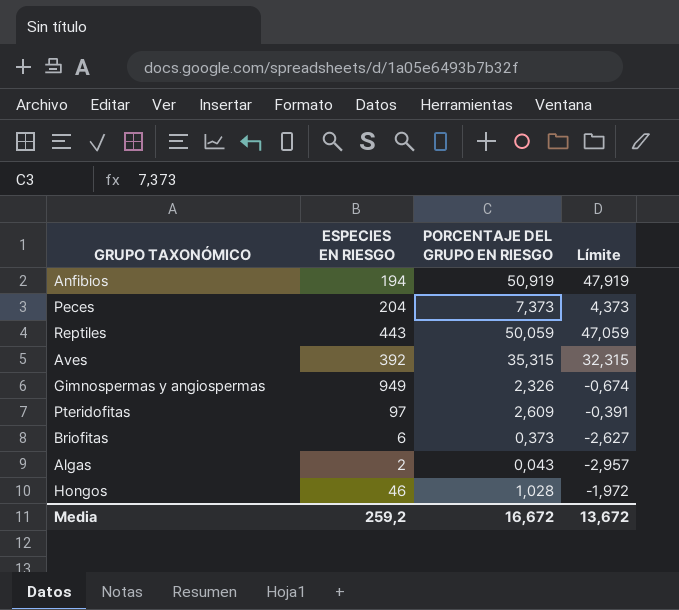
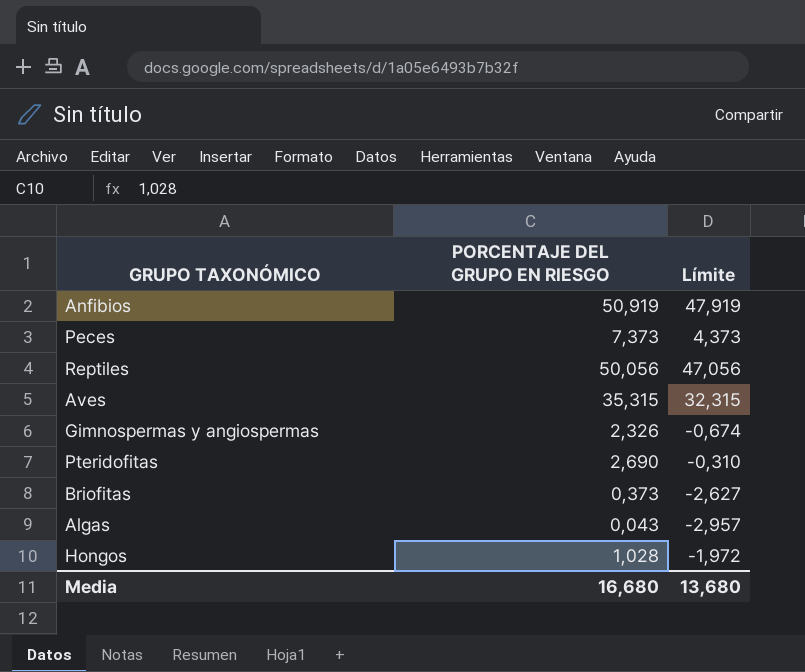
column ESPECIES EN RIESGO | position: 2 -> none
Reptiles | PORCENTAJE DEL GRUPO EN RIESGO: 50,059 -> 50,056
Reptiles | Límite: 47,059 -> 47,056
Pteridofitas | PORCENTAJE DEL GRUPO EN RIESGO: 2,609 -> 2,690
Pteridofitas | Límite: -0,391 -> -0,310
Media | PORCENTAJE DEL GRUPO EN RIESGO: 16,672 -> 16,680
Media | Límite: 13,672 -> 13,680

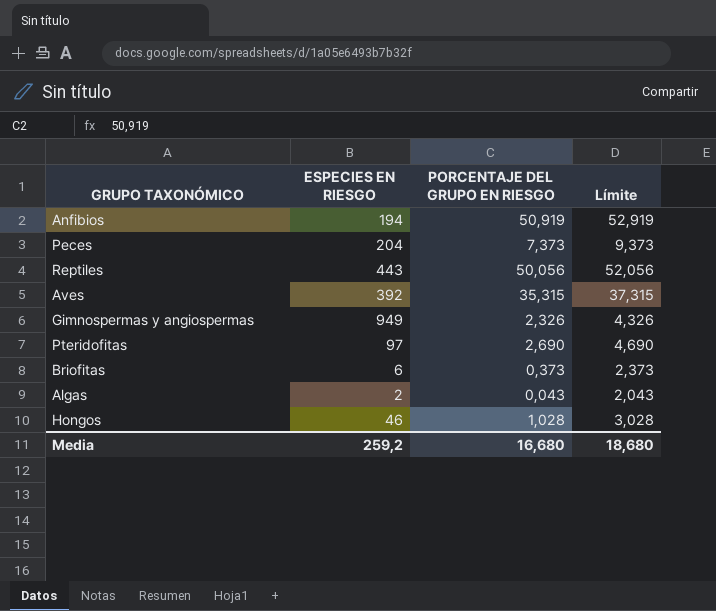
column ESPECIES EN RIESGO | position: none -> 2
column Límite | formula: [PORCENTAJE DEL GRUPO EN RIESGO] - 3 -> [PORCENTAJE DEL GRUPO EN RIESGO] + 2
Media | Límite: 13,680 -> 18,680

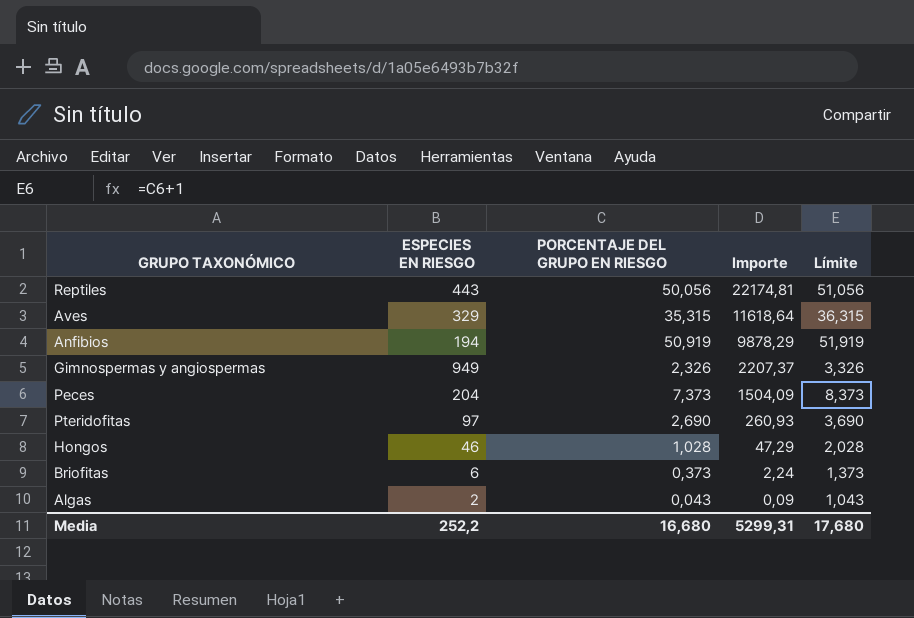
row order: none -> Importe descending
column Importe | formula: none -> [ESPECIES EN RIESGO] * [PORCENTAJE DEL GRUPO EN RIESGO]
column Límite | formula: [PORCENTAJE DEL GRUPO EN RIESGO] + 2 -> [PORCENTAJE DEL GRUPO EN RIESGO] + 1
Aves | ESPECIES EN RIESGO: 392 -> 329
Media | ESPECIES EN RIESGO: 259,2 -> 252,2
Media | Límite: 18,680 -> 17,680

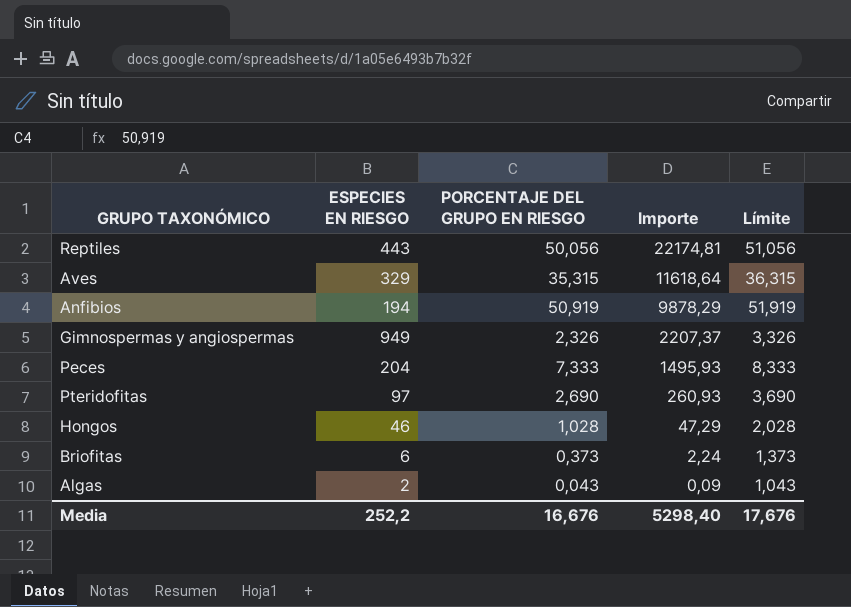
Peces | PORCENTAJE DEL GRUPO EN RIESGO: 7,373 -> 7,333
Peces | Importe: 1504,09 -> 1495,93
Peces | Límite: 8,373 -> 8,333
Media | PORCENTAJE DEL GRUPO EN RIESGO: 16,680 -> 16,676
Media | Importe: 5299,31 -> 5298,40
Media | Límite: 17,680 -> 17,676

